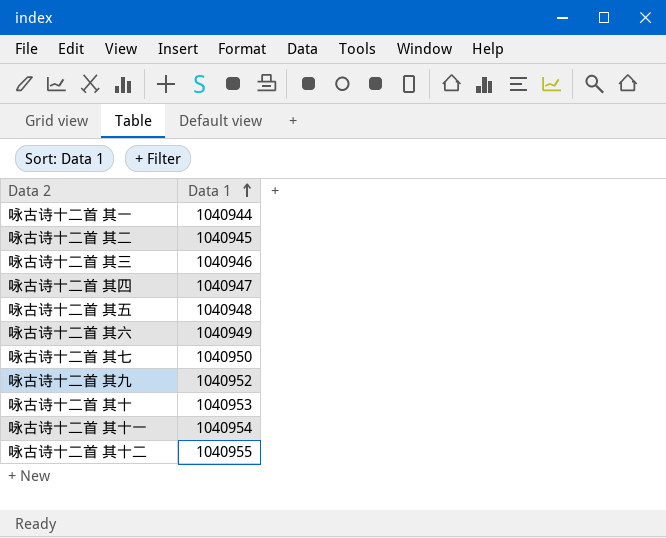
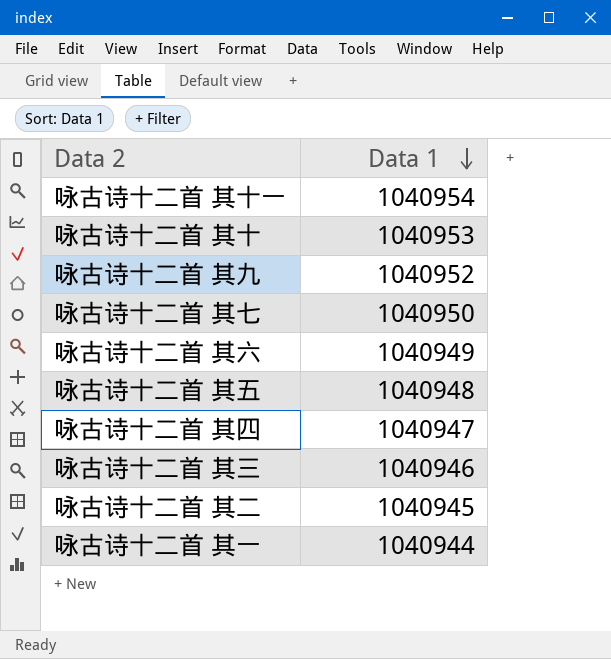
row order: Data 1 ascending -> Data 1 descending
row 咏古诗十二首 其十二: 1040955 -> none

